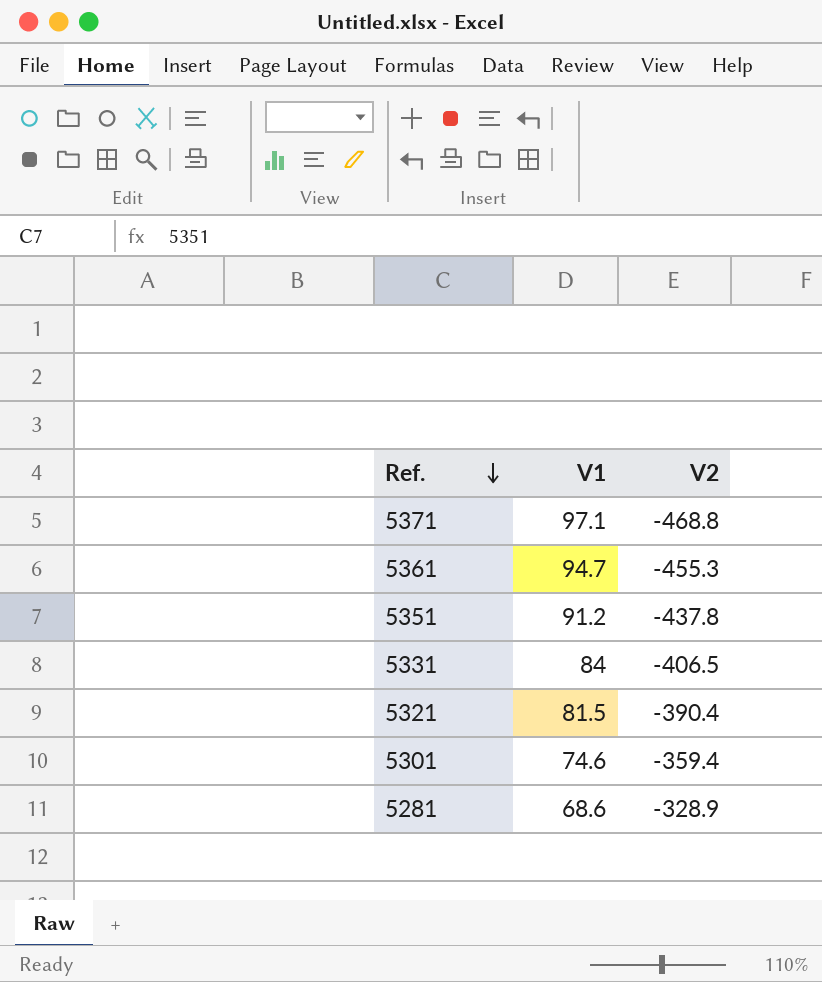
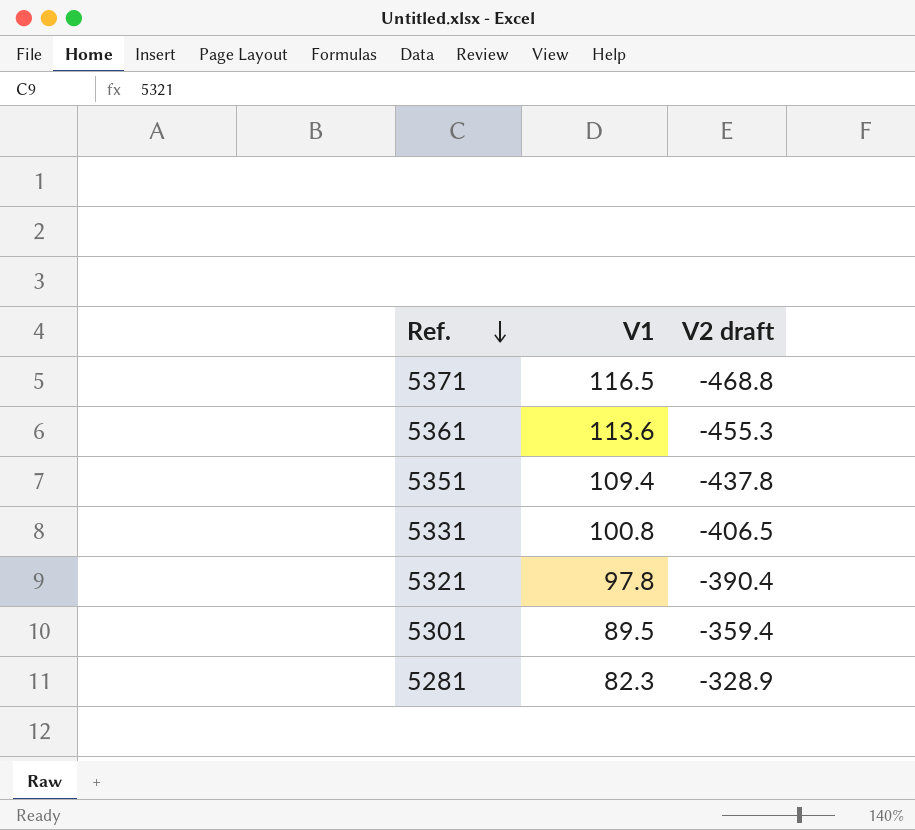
column name: V2 -> V2 draft
5371 | V1: 97.1 -> 116.5
5361 | V1: 94.7 -> 113.6
5351 | V1: 91.2 -> 109.4
5331 | V1: 84 -> 100.8
5321 | V1: 81.5 -> 97.8
5301 | V1: 74.6 -> 89.5
5281 | V1: 68.6 -> 82.3

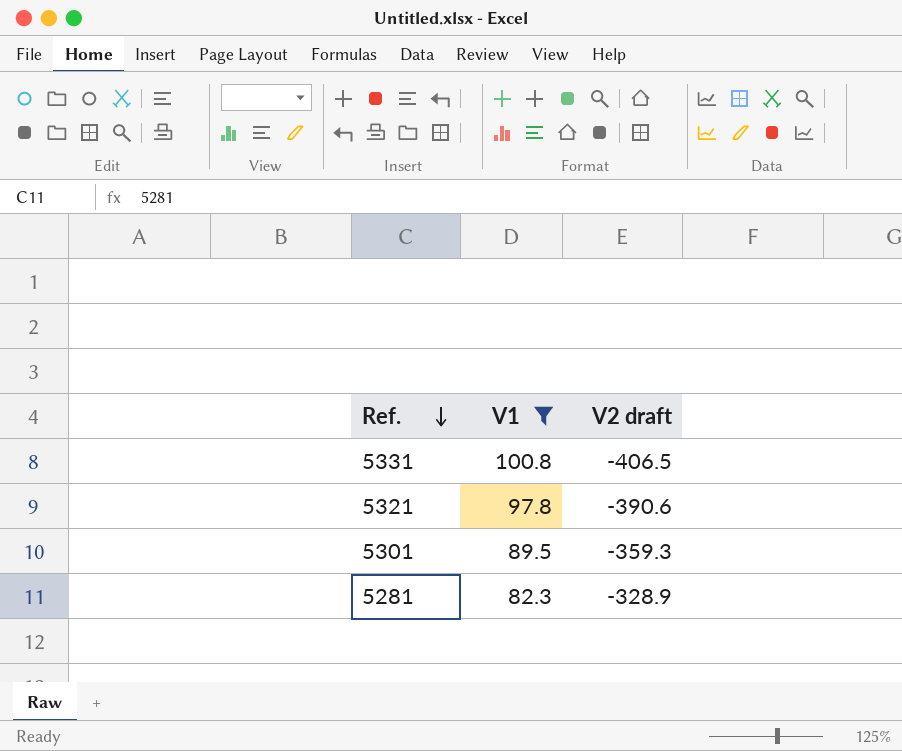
filter: none -> V1 <= 100.8
5321 | V2 draft: -390.4 -> -390.6
5301 | V2 draft: -359.4 -> -359.3

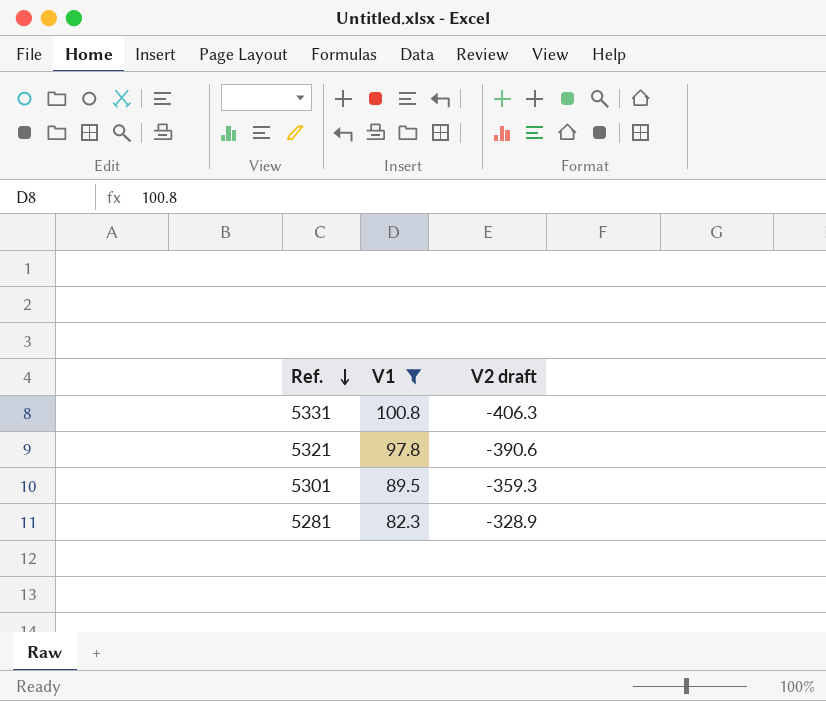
5331 | V2 draft: -406.5 -> -406.3

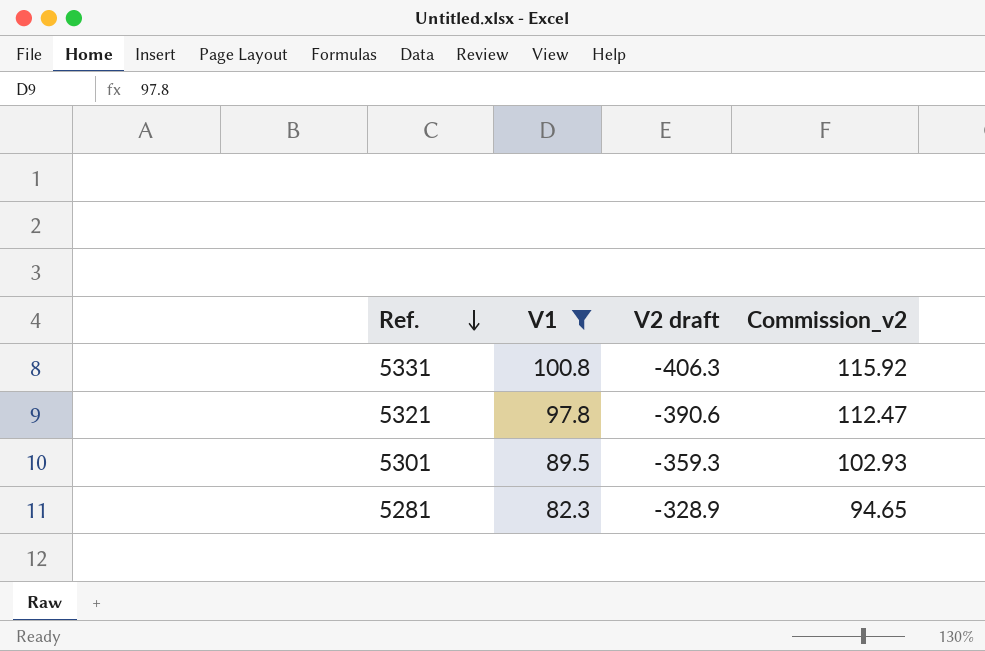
column Commission_v2 | formula: none -> [V1] * 1.15

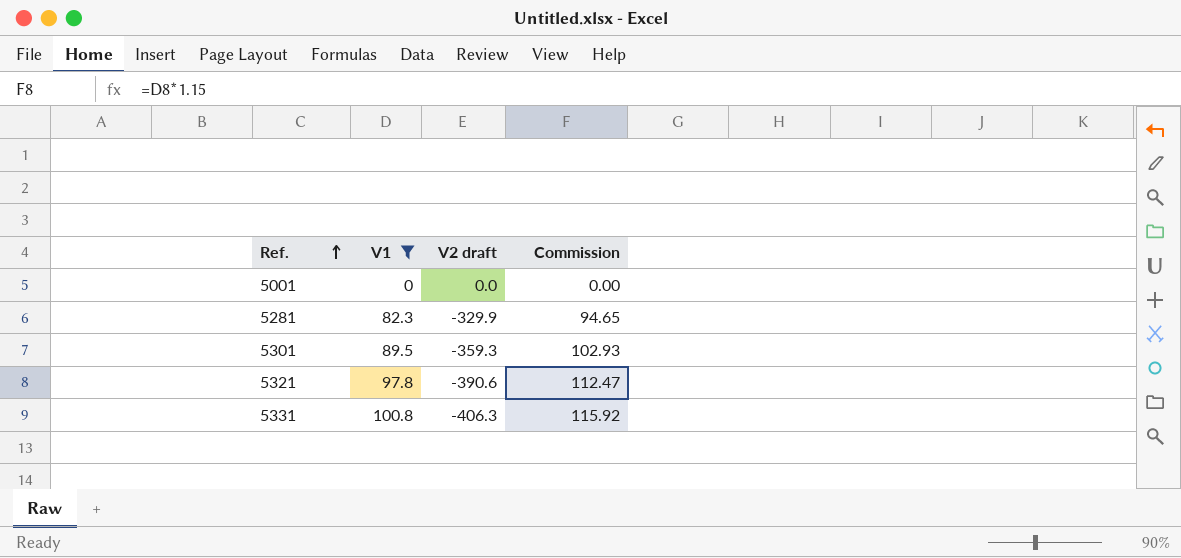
row order: Ref. descending -> Ref. ascending
column name: Commission_v2 -> Commission
row 5001: none -> 0 | 0.0 | 0.00
5281 | V2 draft: -328.9 -> -329.9

